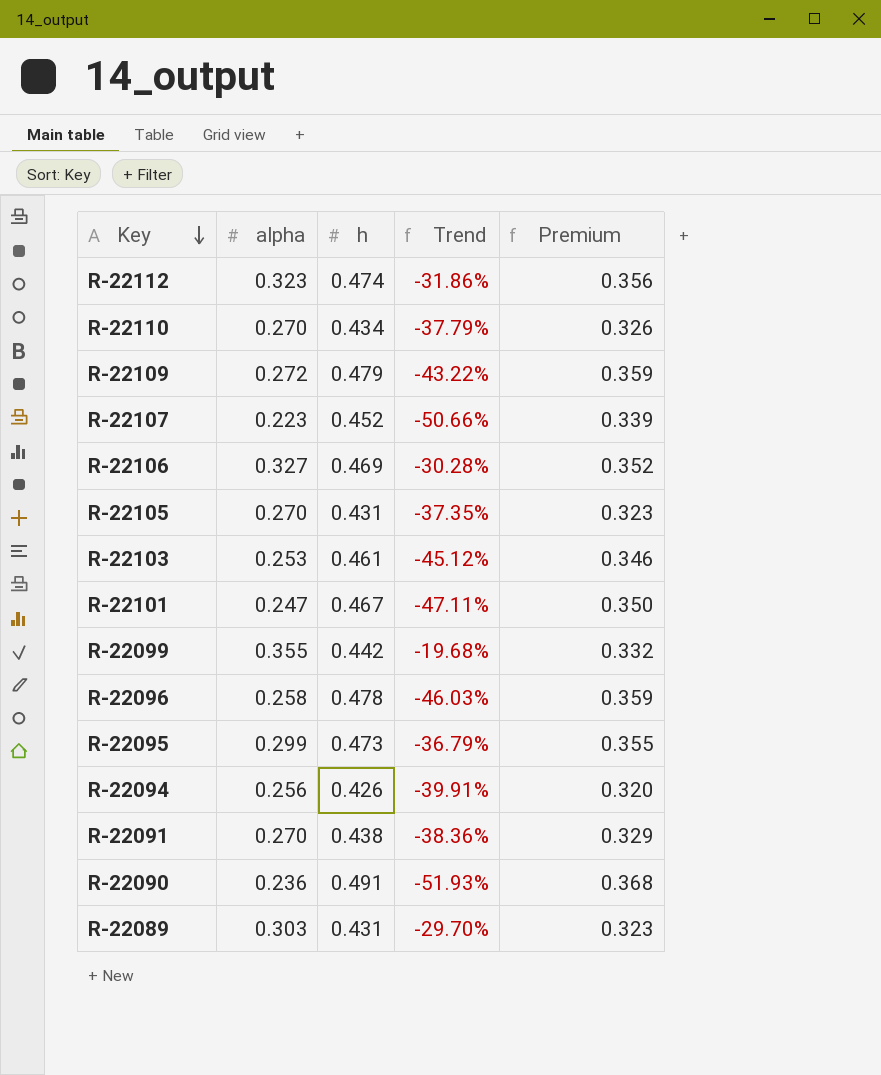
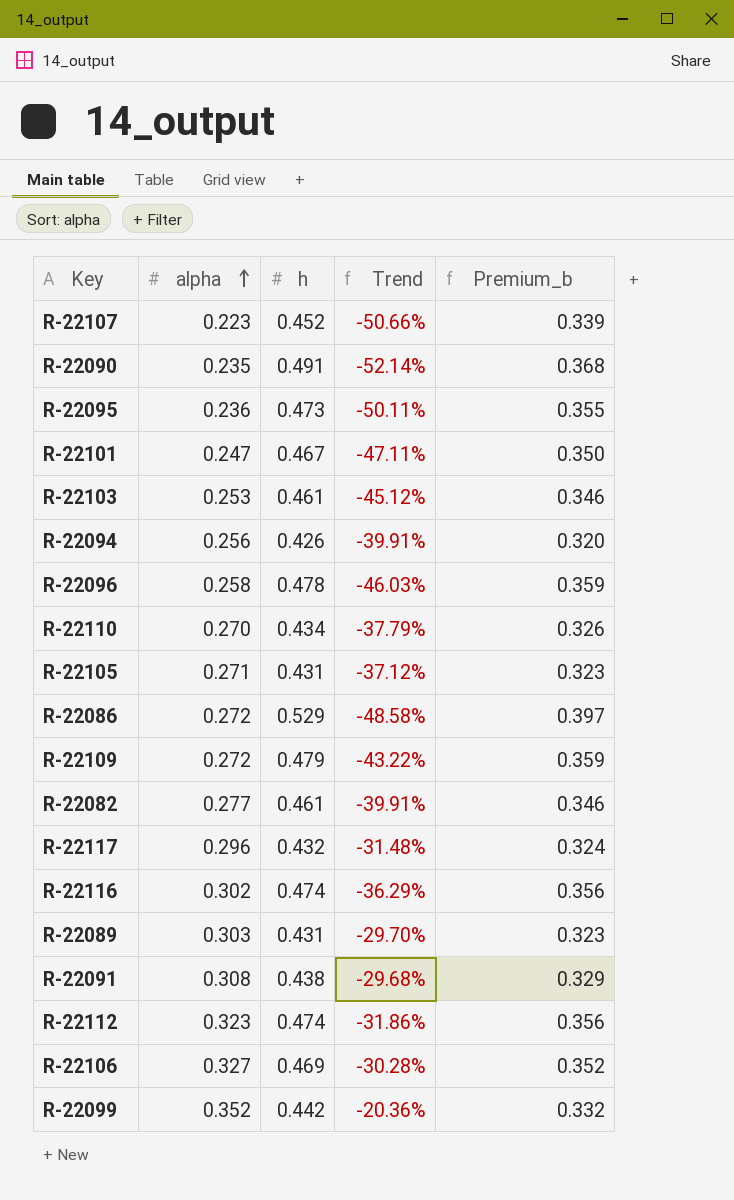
row order: Key descending -> alpha ascending
column name: Premium -> Premium_b
R-22090 | alpha: 0.236 -> 0.235
R-22090 | Trend: -51.93% -> -52.14%
R-22095 | alpha: 0.299 -> 0.236
R-22095 | Trend: -36.79% -> -50.11%
R-22105 | alpha: 0.270 -> 0.271
R-22105 | Trend: -37.35% -> -37.12%
row R-22086: none -> 0.272 | 0.529 | -48.58% | 0.397
row R-22082: none -> 0.277 | 0.461 | -39.91% | 0.346
row R-22117: none -> 0.296 | 0.432 | -31.48% | 0.324
row R-22116: none -> 0.302 | 0.474 | -36.29% | 0.356
R-22091 | alpha: 0.270 -> 0.308
R-22091 | Trend: -38.36% -> -29.68%
R-22099 | alpha: 0.355 -> 0.352
R-22099 | Trend: -19.68% -> -20.36%

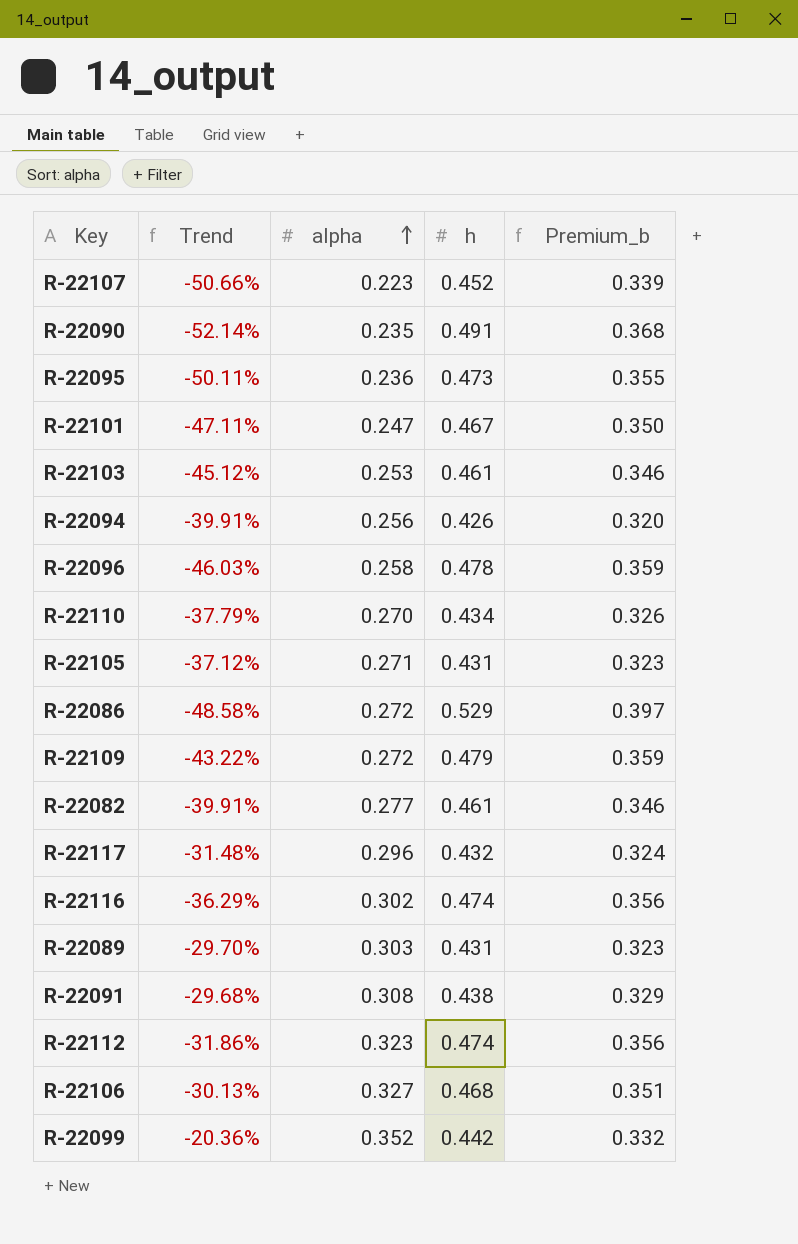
column Trend | position: 4 -> 2
R-22106 | Trend: -30.28% -> -30.13%
R-22106 | h: 0.469 -> 0.468
R-22106 | Premium_b: 0.352 -> 0.351

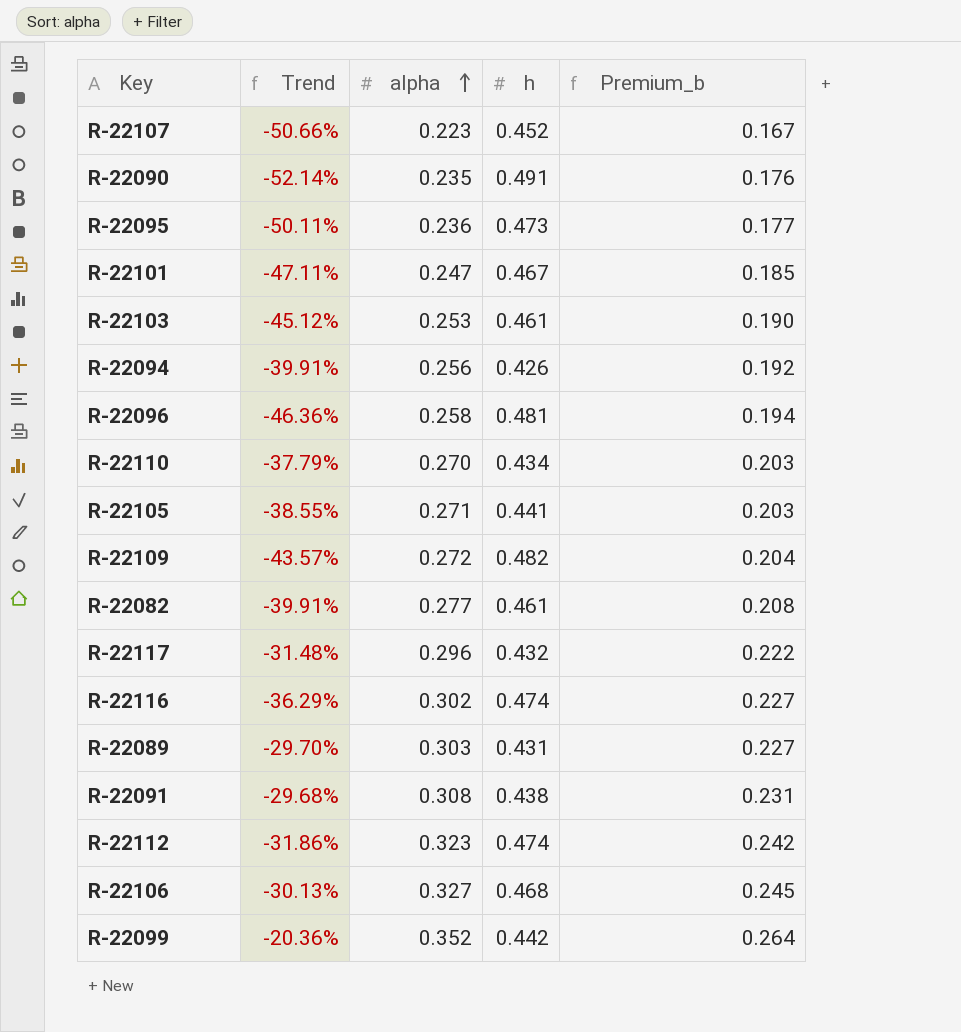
column Premium_b | formula: [h] * 0.75 -> [alpha] * 0.75
row R-22086: -48.58% | 0.272 | 0.529 | 0.397 -> none
R-22096 | Trend: -46.03% -> -46.36%
R-22096 | h: 0.478 -> 0.481
R-22105 | Trend: -37.12% -> -38.55%
R-22105 | h: 0.431 -> 0.441
R-22109 | Trend: -43.22% -> -43.57%
R-22109 | h: 0.479 -> 0.482

